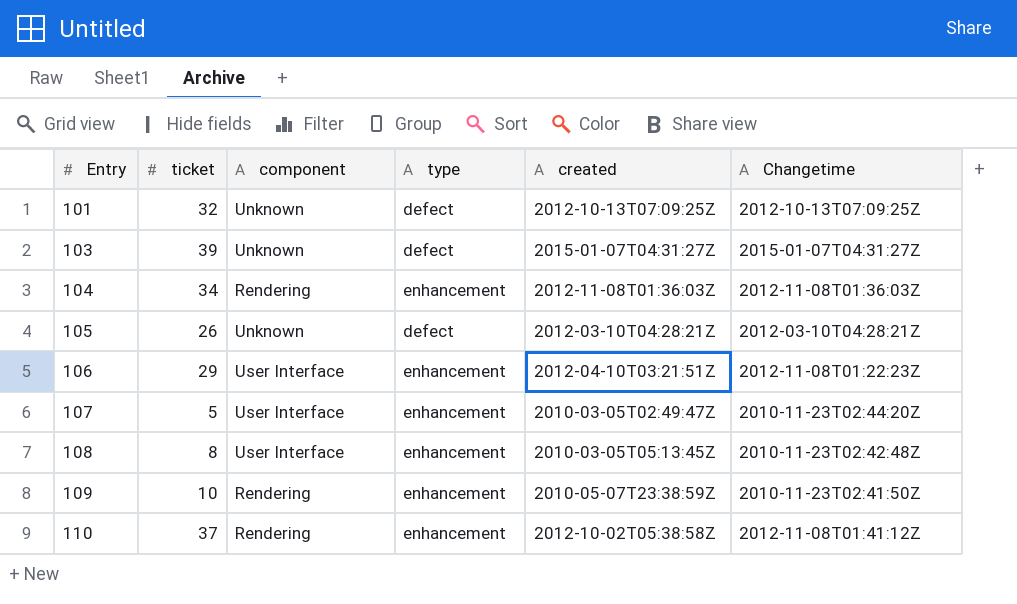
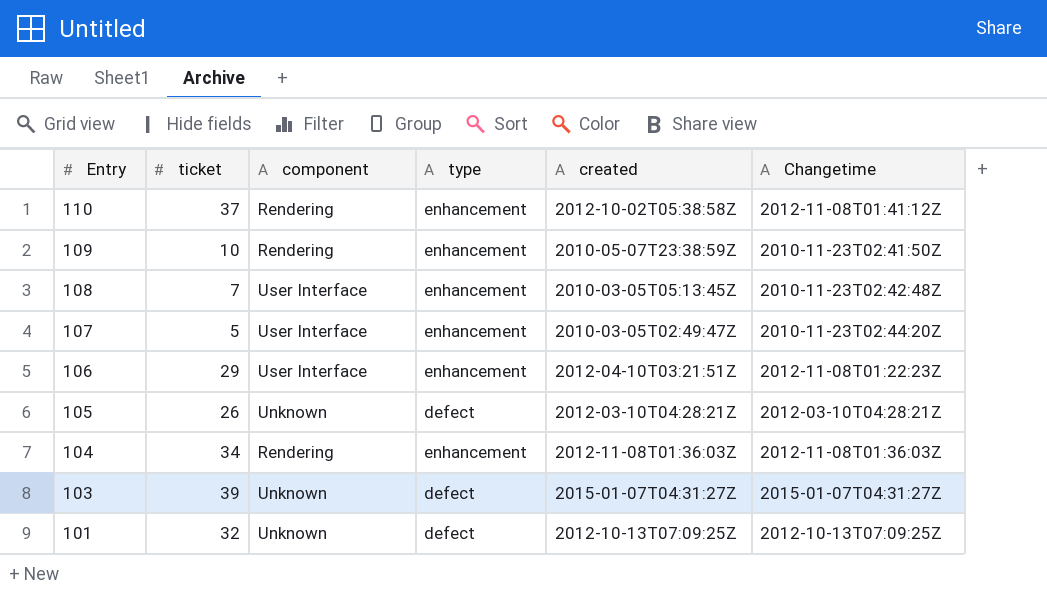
row order: Entry ascending -> Entry descending
108 | ticket: 8 -> 7

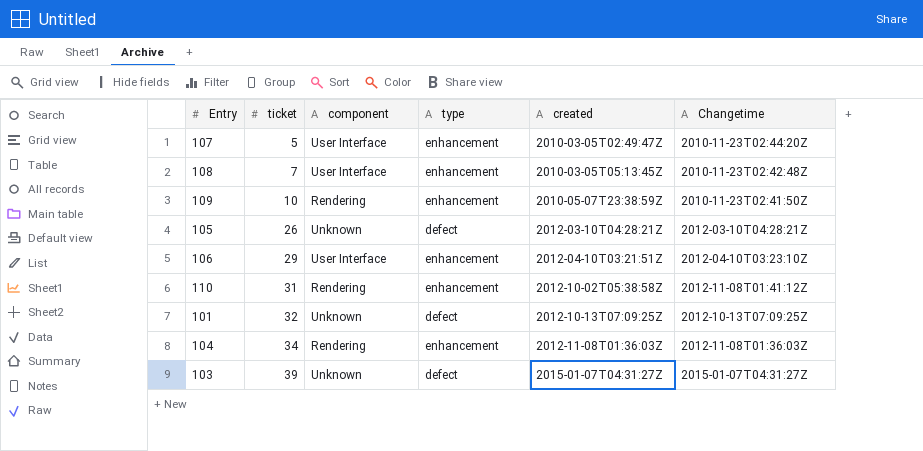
row order: Entry descending -> ticket ascending
106 | Changetime: 2012-11-08T01:22:23Z -> 2012-04-10T03:23:10Z
110 | ticket: 37 -> 31

